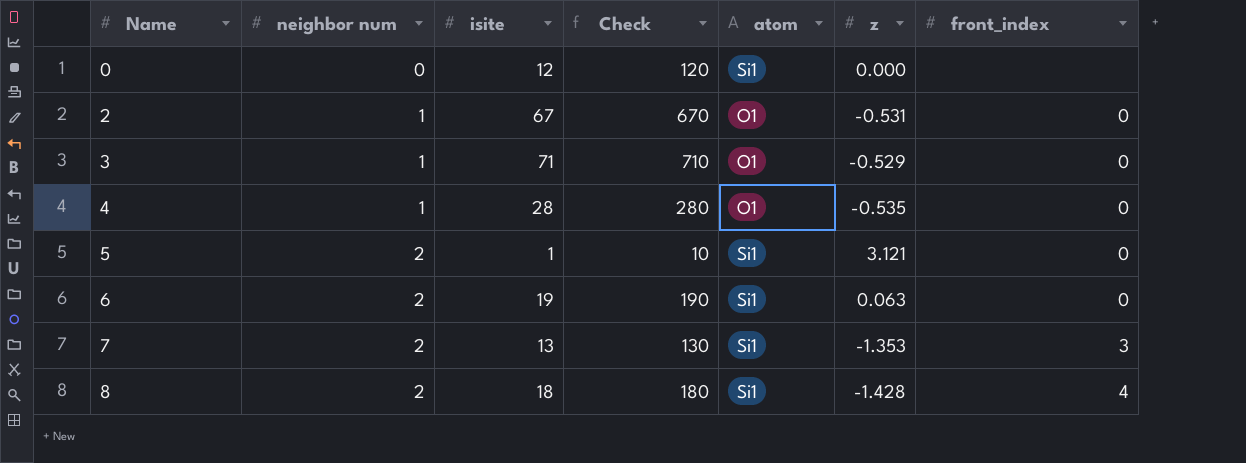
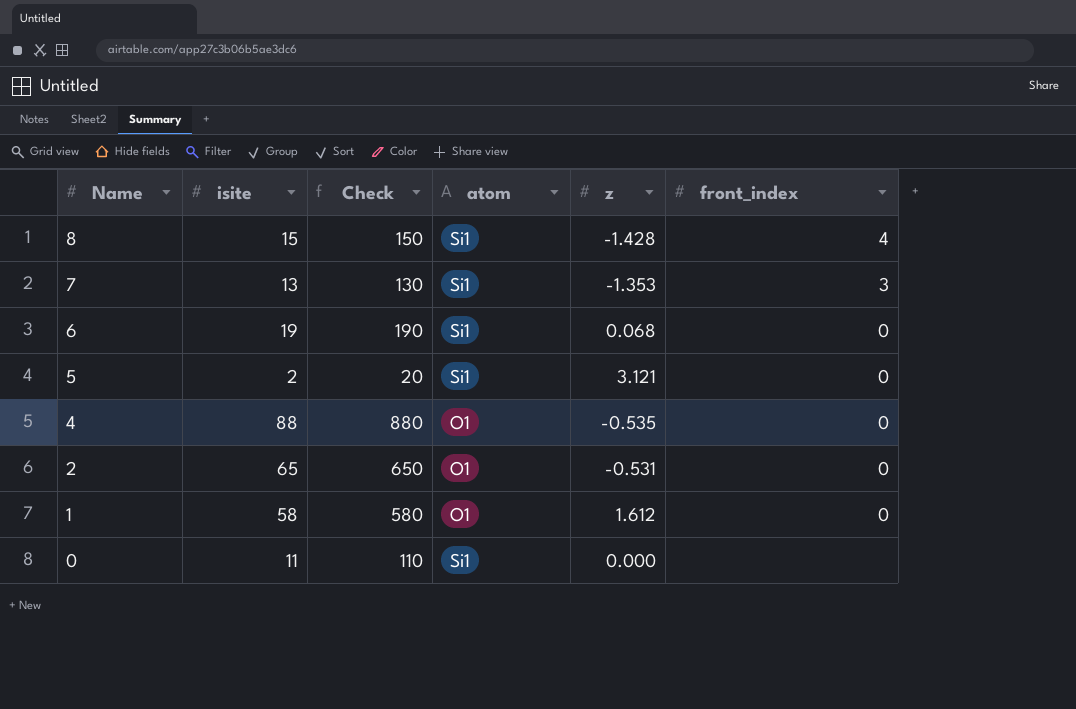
row order: Name ascending -> Name descending
column neighbor num | position: 2 -> none
row 3: 1 | 71 | 710 | O1 | -0.529 | 0 -> none
8 | isite: 18 -> 15
8 | Check: 180 -> 150
6 | z: 0.063 -> 0.068
5 | isite: 1 -> 2
5 | Check: 10 -> 20
4 | isite: 28 -> 88
4 | Check: 280 -> 880
2 | isite: 67 -> 65
2 | Check: 670 -> 650
row 1: none -> 58 | 580 | O1 | 1.612 | 0
0 | isite: 12 -> 11
0 | Check: 120 -> 110

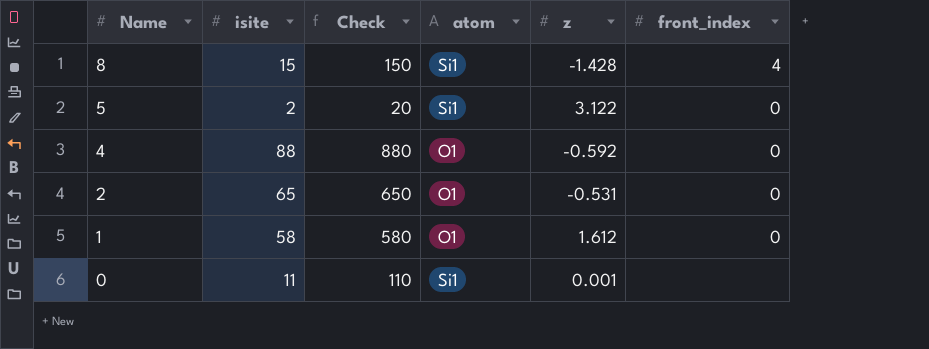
row 7: 13 | 130 | Si1 | -1.353 | 3 -> none
row 6: 19 | 190 | Si1 | 0.068 | 0 -> none
5 | z: 3.121 -> 3.122
4 | z: -0.535 -> -0.592
0 | z: 0.000 -> 0.001

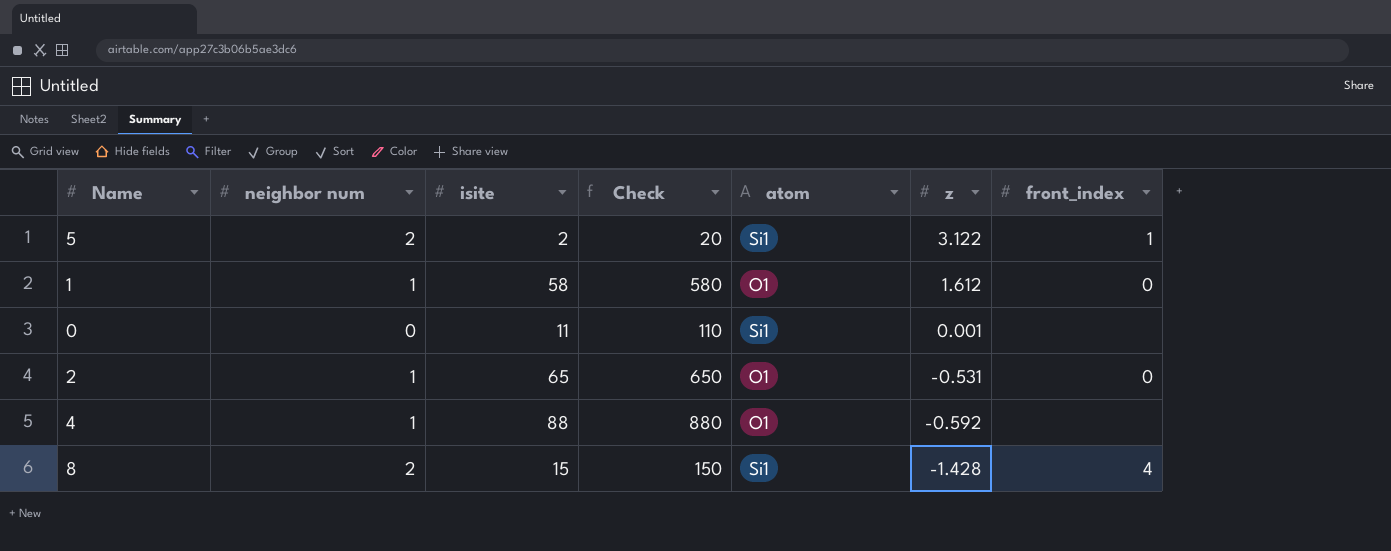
row order: Name descending -> z descending
column neighbor num | position: none -> 2
5 | front_index: 0 -> 1
4 | front_index: 0 -> none

